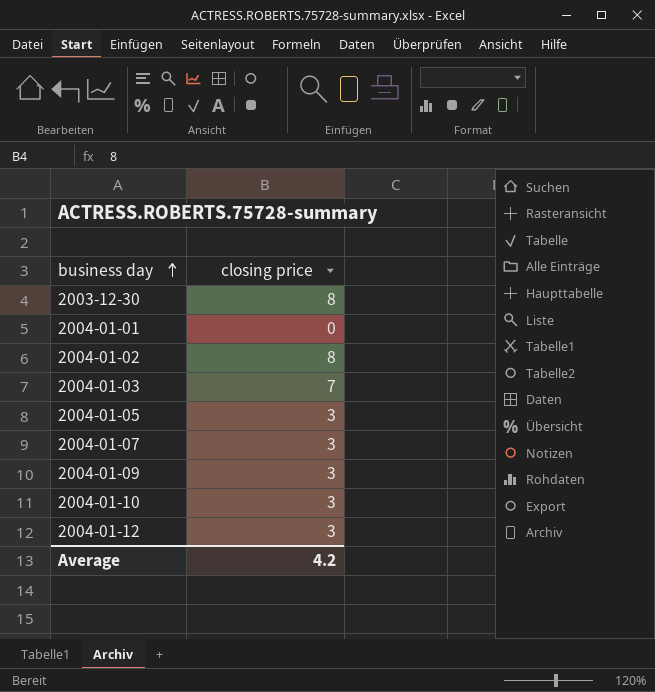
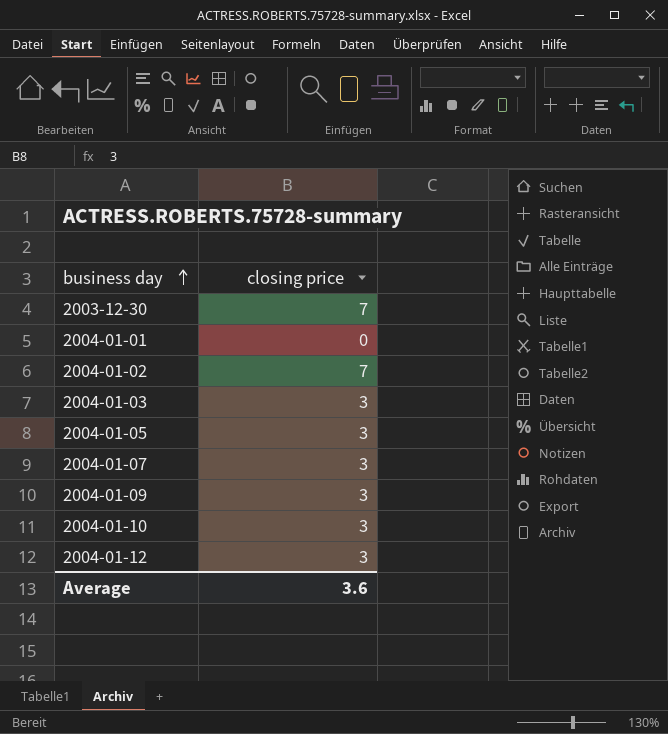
2003-12-30 | closing price: 8 -> 7
2004-01-02 | closing price: 8 -> 7
2004-01-03 | closing price: 7 -> 3
Average | closing price: 4.2 -> 3.6

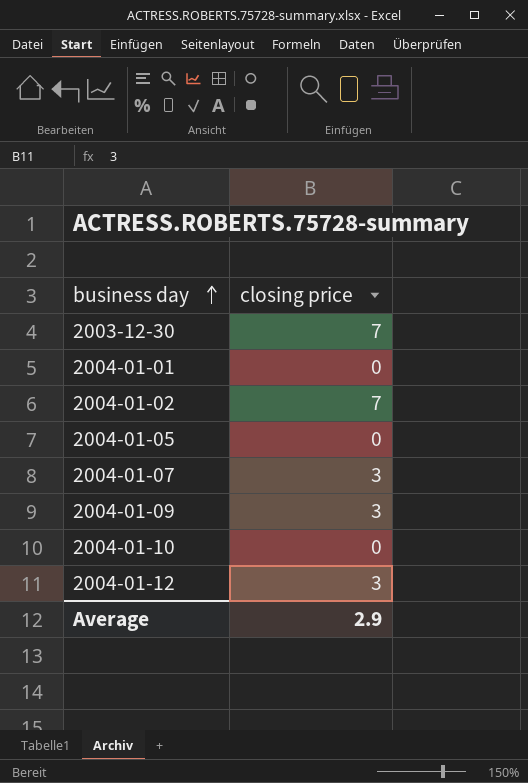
row 2004-01-03: 3 -> none
2004-01-05 | closing price: 3 -> 0
2004-01-10 | closing price: 3 -> 0
Average | closing price: 3.6 -> 2.9

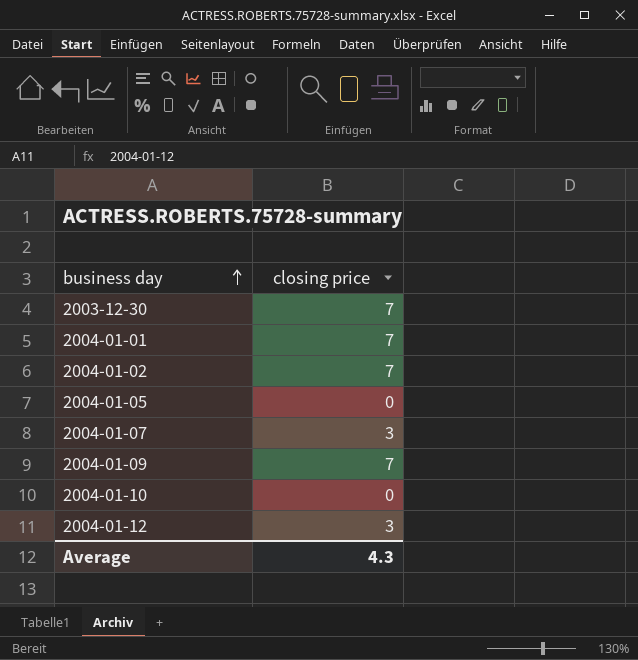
2004-01-01 | closing price: 0 -> 7
2004-01-09 | closing price: 3 -> 7
Average | closing price: 2.9 -> 4.3

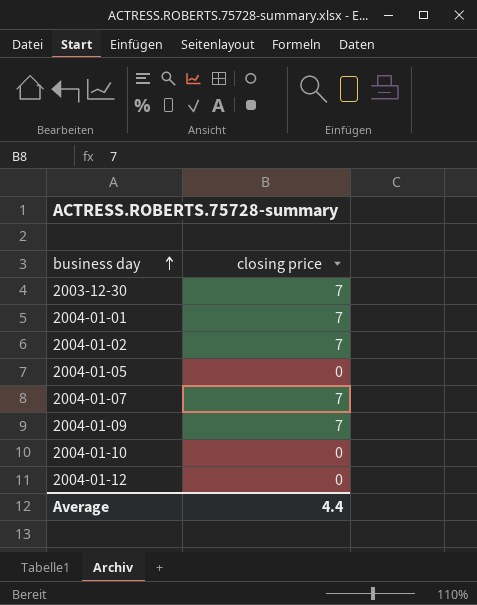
2004-01-07 | closing price: 3 -> 7
2004-01-12 | closing price: 3 -> 0
Average | closing price: 4.3 -> 4.4

